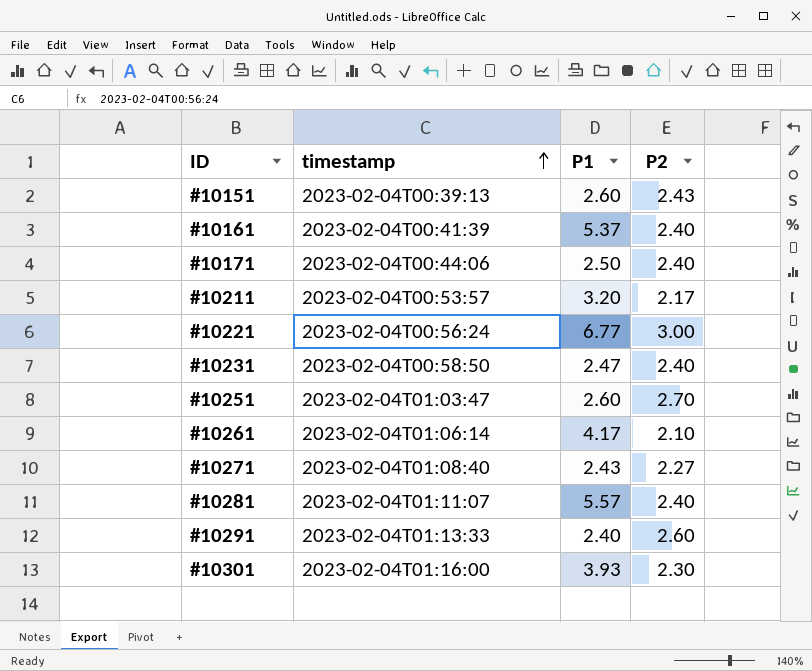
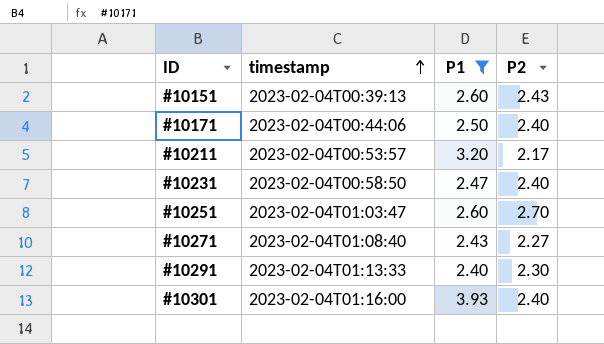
filter: none -> P1 <= 3.93
#10291 | P2: 2.60 -> 2.30
#10301 | P2: 2.30 -> 2.40

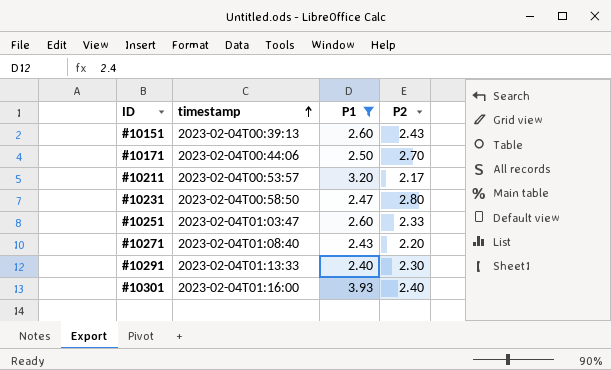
#10171 | P2: 2.40 -> 2.70
#10231 | P2: 2.40 -> 2.80
#10251 | P2: 2.70 -> 2.33
#10271 | P2: 2.27 -> 2.20

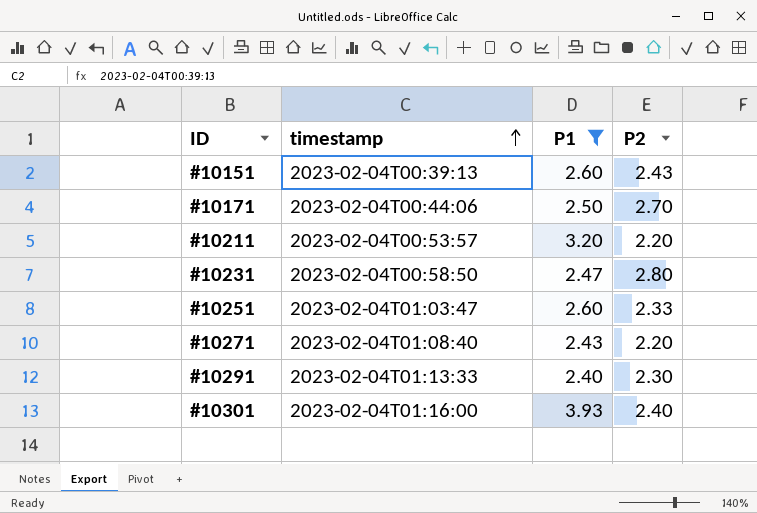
#10211 | P2: 2.17 -> 2.20

